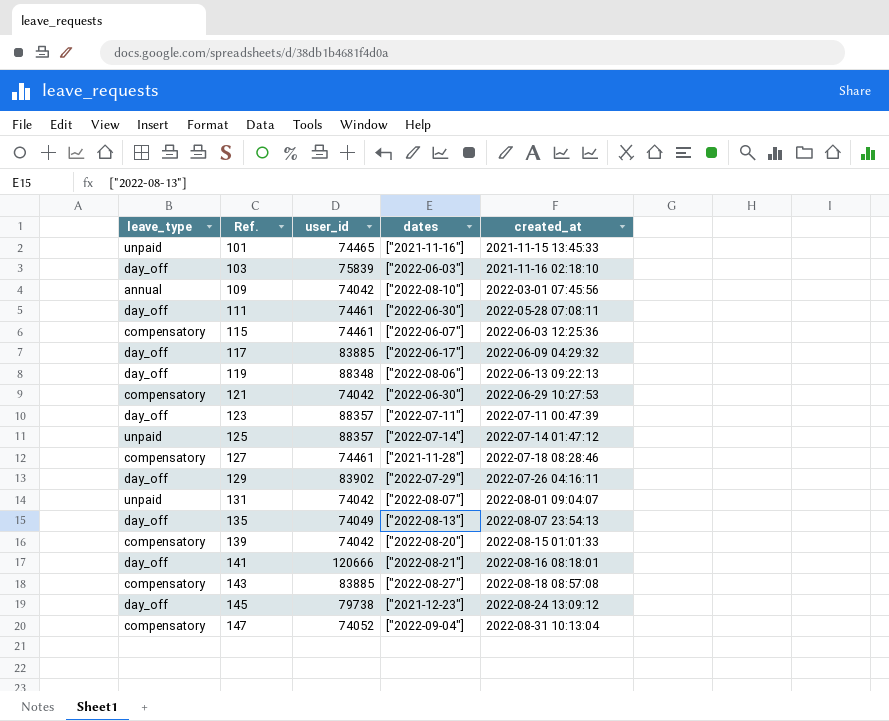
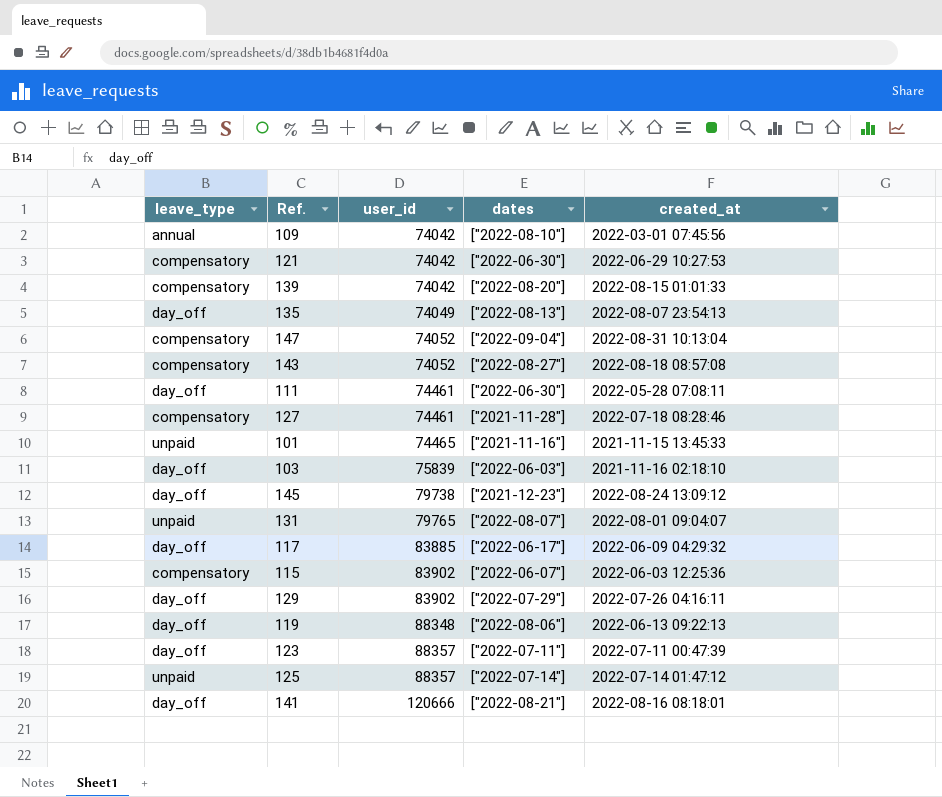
row order: Ref. ascending -> user_id ascending
143 | user_id: 83885 -> 74052
131 | user_id: 74042 -> 79765
115 | user_id: 74461 -> 83902

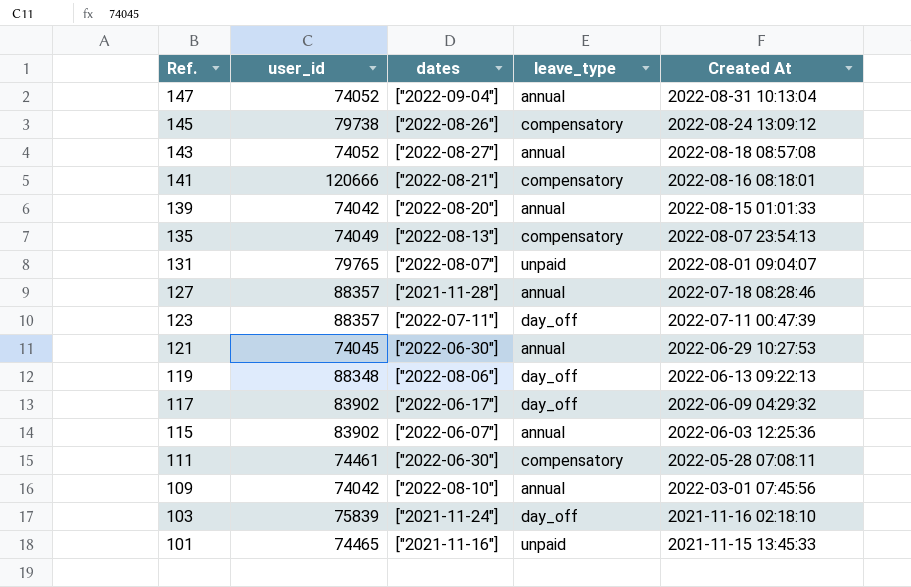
row order: user_id ascending -> Ref. descending
column leave_type | position: 1 -> 4
column name: created_at -> Created At
row 129: day_off | 83902 | ["2022-07-29"] | 2022-07-26 04:16:11 -> none
row 125: unpaid | 88357 | ["2022-07-14"] | 2022-07-14 01:47:12 -> none
147 | leave_type: compensatory -> annual
145 | dates: ["2021-12-23"] -> ["2022-08-26"]
145 | leave_type: day_off -> compensatory
143 | leave_type: compensatory -> annual
141 | leave_type: day_off -> compensatory
139 | leave_type: compensatory -> annual
135 | leave_type: day_off -> compensatory
127 | user_id: 74461 -> 88357
127 | leave_type: compensatory -> annual
121 | user_id: 74042 -> 74045
121 | leave_type: compensatory -> annual
117 | user_id: 83885 -> 83902
115 | leave_type: compensatory -> annual
111 | leave_type: day_off -> compensatory
103 | dates: ["2022-06-03"] -> ["2021-11-24"]

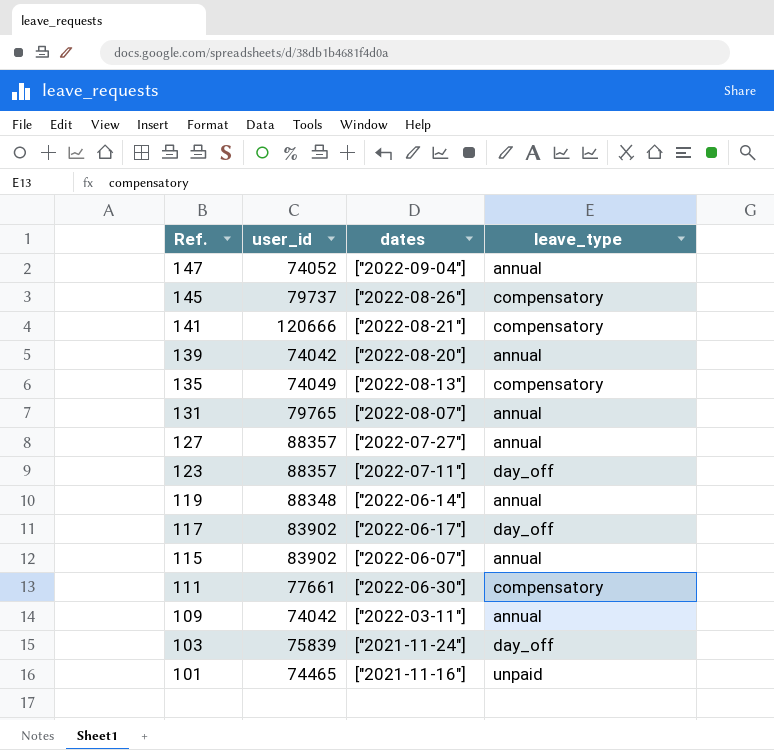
column Created At | position: 5 -> none
row 143: 74052 | ["2022-08-27"] | annual | 2022-08-18 08:57:08 -> none
row 121: 74045 | ["2022-06-30"] | annual | 2022-06-29 10:27:53 -> none
145 | user_id: 79738 -> 79737
131 | leave_type: unpaid -> annual
127 | dates: ["2021-11-28"] -> ["2022-07-27"]
119 | dates: ["2022-08-06"] -> ["2022-06-14"]
119 | leave_type: day_off -> annual
111 | user_id: 74461 -> 77661
109 | dates: ["2022-08-10"] -> ["2022-03-11"]

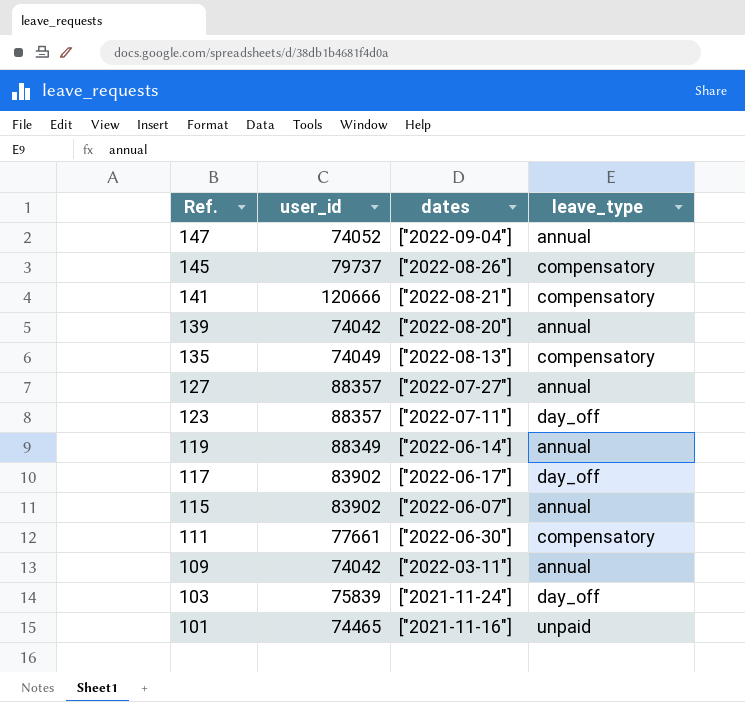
row 131: 79765 | ["2022-08-07"] | annual -> none
119 | user_id: 88348 -> 88349

